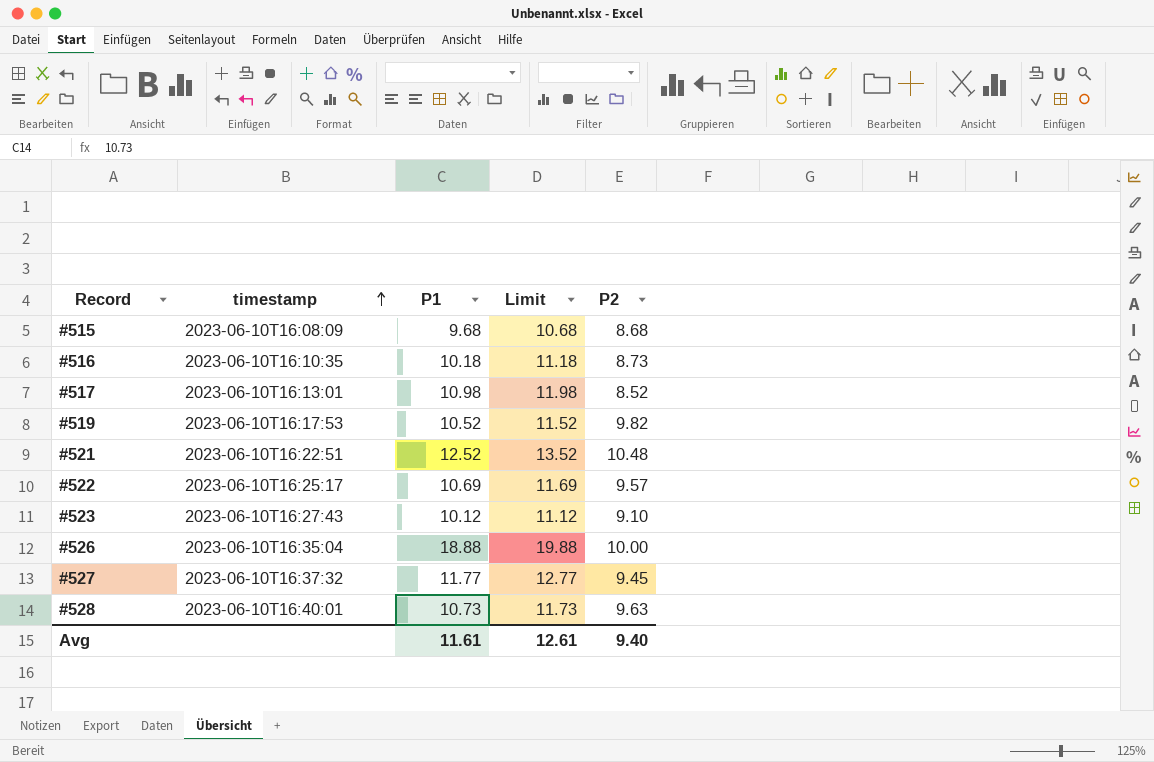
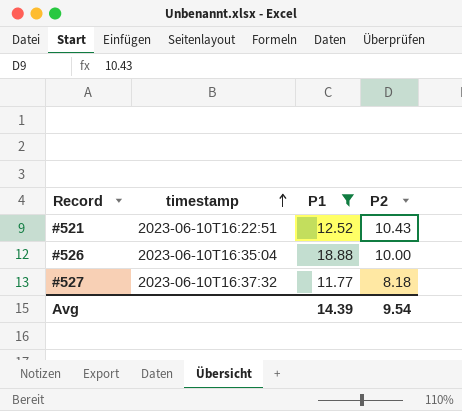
filter: none -> P1 >= 11.77
column Limit | formula: [P1] + 1 -> none
#521 | P2: 10.48 -> 10.43
#527 | P2: 9.45 -> 8.18
Avg | P1: 11.61 -> 14.39
Avg | P2: 9.40 -> 9.54

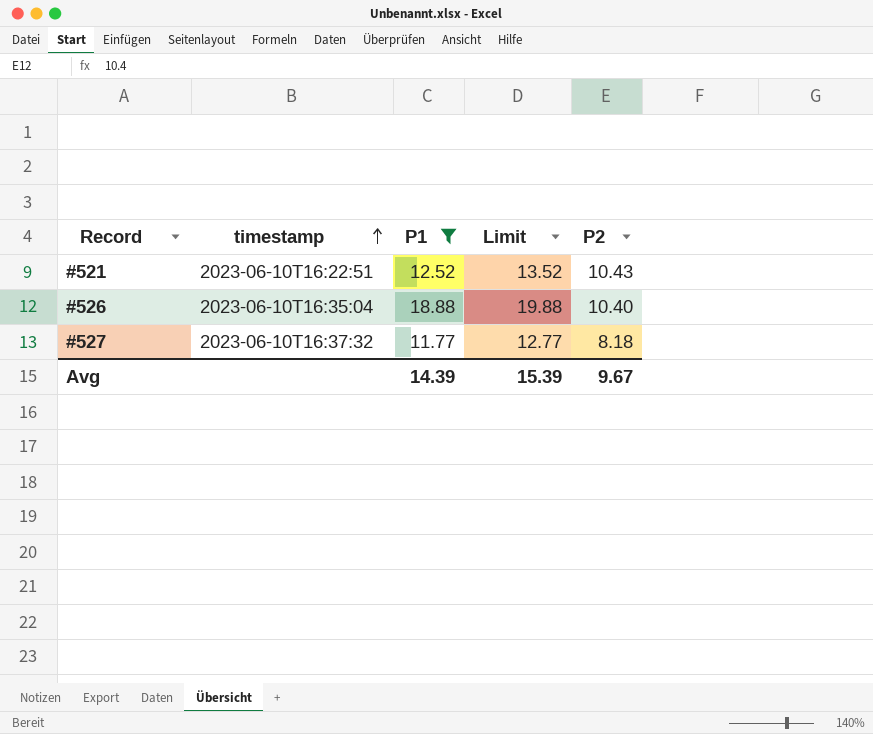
column Limit | formula: none -> [P1] + 1
#526 | P2: 10.00 -> 10.40
Avg | P2: 9.54 -> 9.67

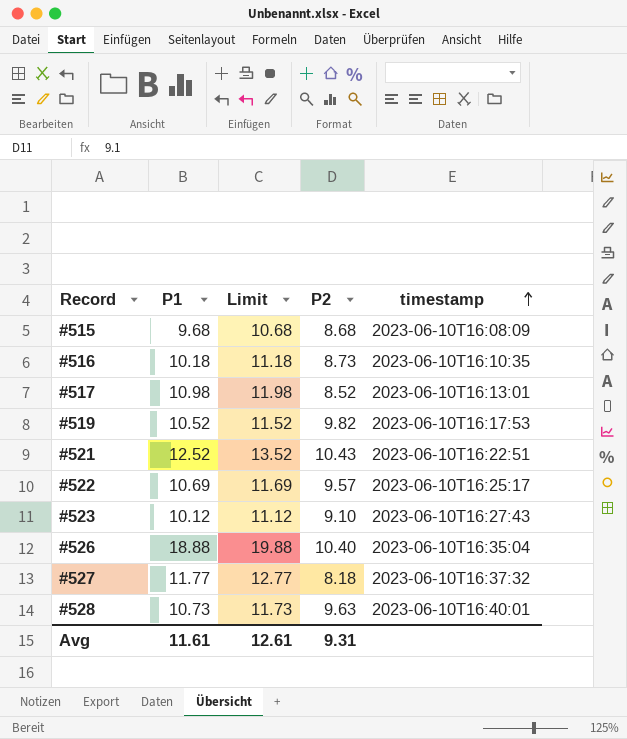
filter: P1 >= 11.77 -> none
column timestamp | position: 2 -> 5
Avg | P1: 14.39 -> 11.61
Avg | Limit: 15.39 -> 12.61
Avg | P2: 9.67 -> 9.31

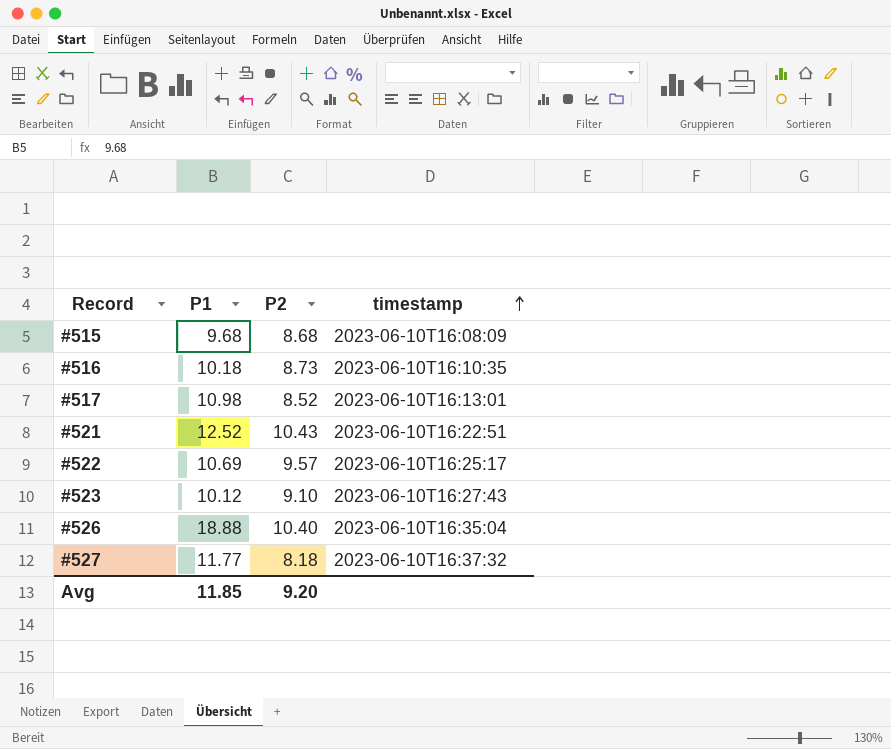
column Limit | formula: [P1] + 1 -> none
row #519: 10.52 | 11.52 | 9.82 | 2023-06-10T16:17:53 -> none
row #528: 10.73 | 11.73 | 9.63 | 2023-06-10T16:40:01 -> none
Avg | P1: 11.61 -> 11.85
Avg | P2: 9.31 -> 9.20

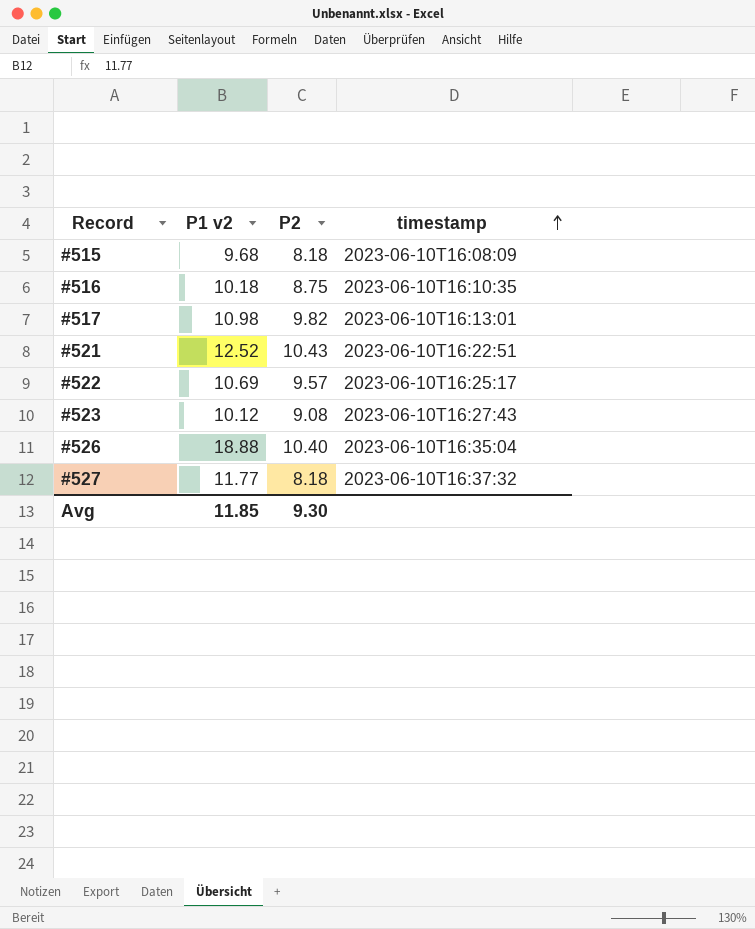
column name: P1 -> P1 v2
#515 | P2: 8.68 -> 8.18
#516 | P2: 8.73 -> 8.75
#517 | P2: 8.52 -> 9.82
#523 | P2: 9.10 -> 9.08
Avg | P2: 9.20 -> 9.30

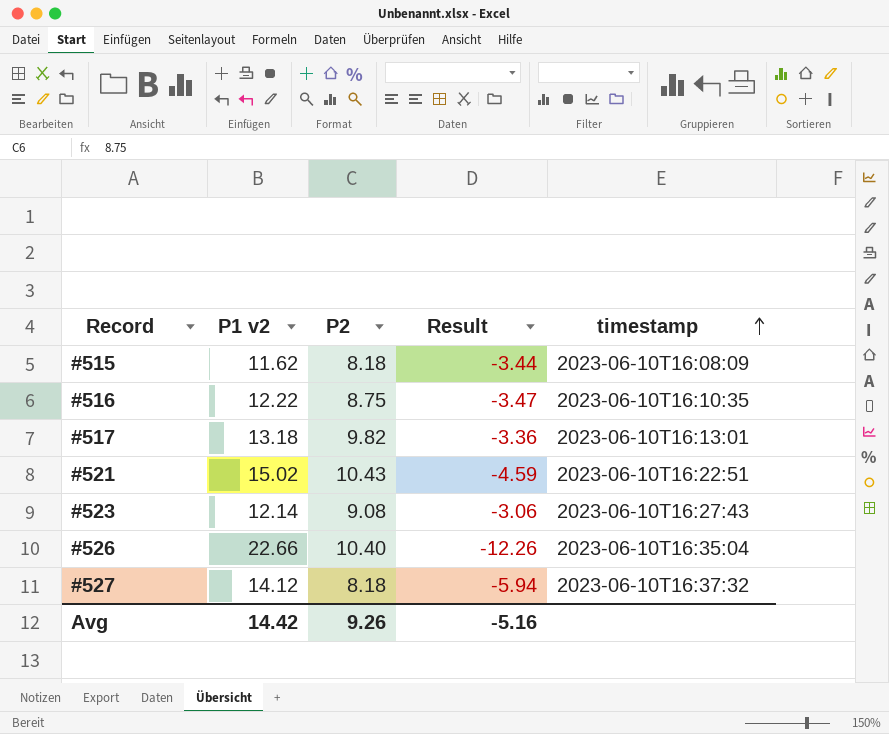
column Result | formula: none -> [P2] - [P1 v2]
row #522: 10.69 | 9.57 | 2023-06-10T16:25:17 -> none
#515 | P1 v2: 9.68 -> 11.62
#516 | P1 v2: 10.18 -> 12.22
#517 | P1 v2: 10.98 -> 13.18
#521 | P1 v2: 12.52 -> 15.02
#523 | P1 v2: 10.12 -> 12.14
#526 | P1 v2: 18.88 -> 22.66
#527 | P1 v2: 11.77 -> 14.12
Avg | P1 v2: 11.85 -> 14.42
Avg | P2: 9.30 -> 9.26

